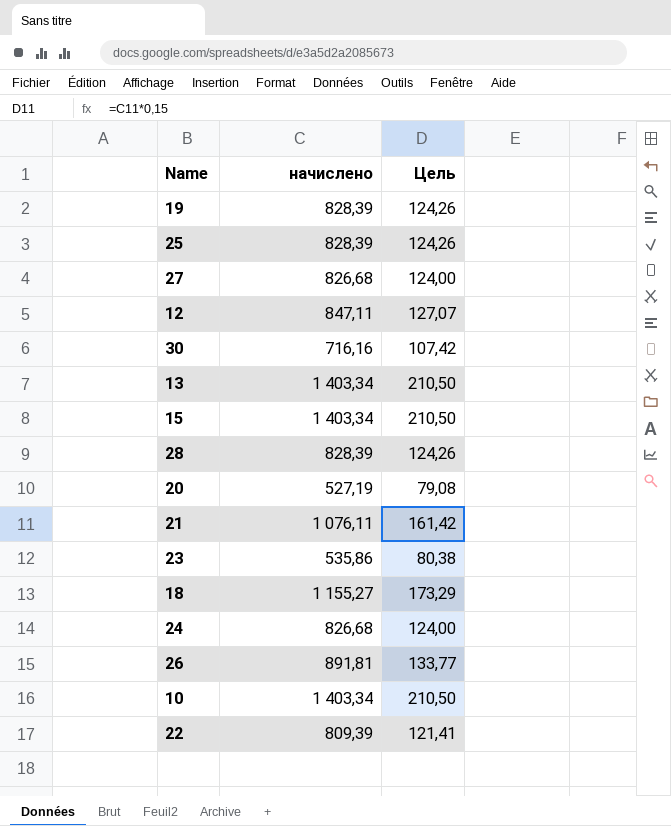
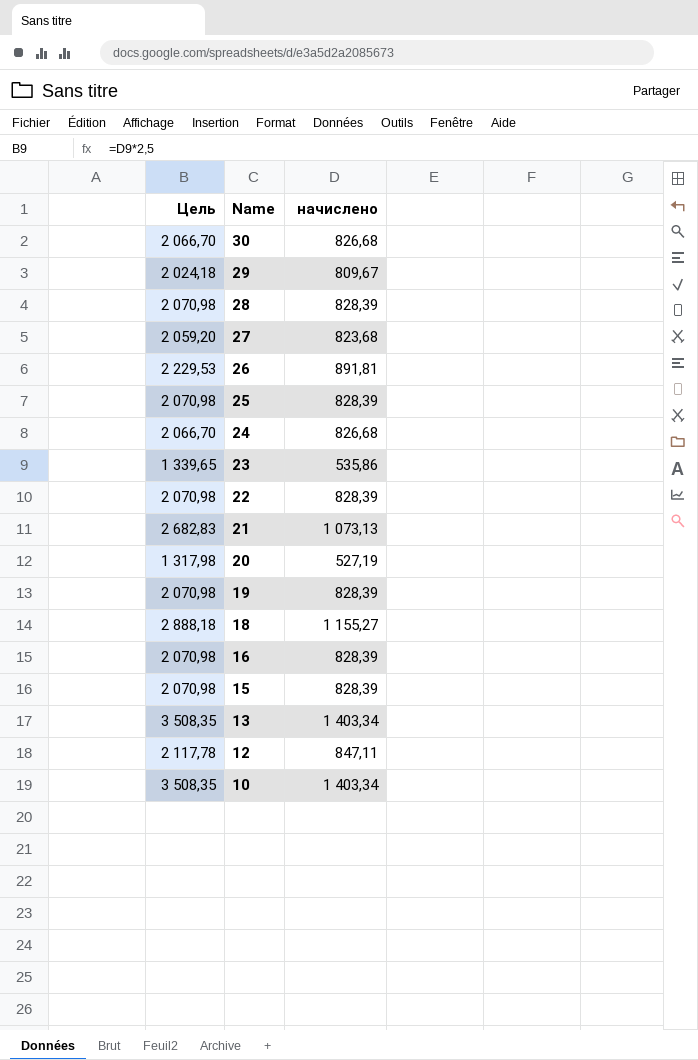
row order: none -> Name descending
column Цель | formula: [начислено] * 0,15 -> [начислено] * 2,5
column Цель | position: 3 -> 1
30 | начислено: 716,16 -> 826,68
row 29: none -> 2 024,18 | 809,67
27 | начислено: 826,68 -> 823,68
22 | начислено: 809,39 -> 828,39
21 | начислено: 1 076,11 -> 1 073,13
row 16: none -> 2 070,98 | 828,39
15 | начислено: 1 403,34 -> 828,39

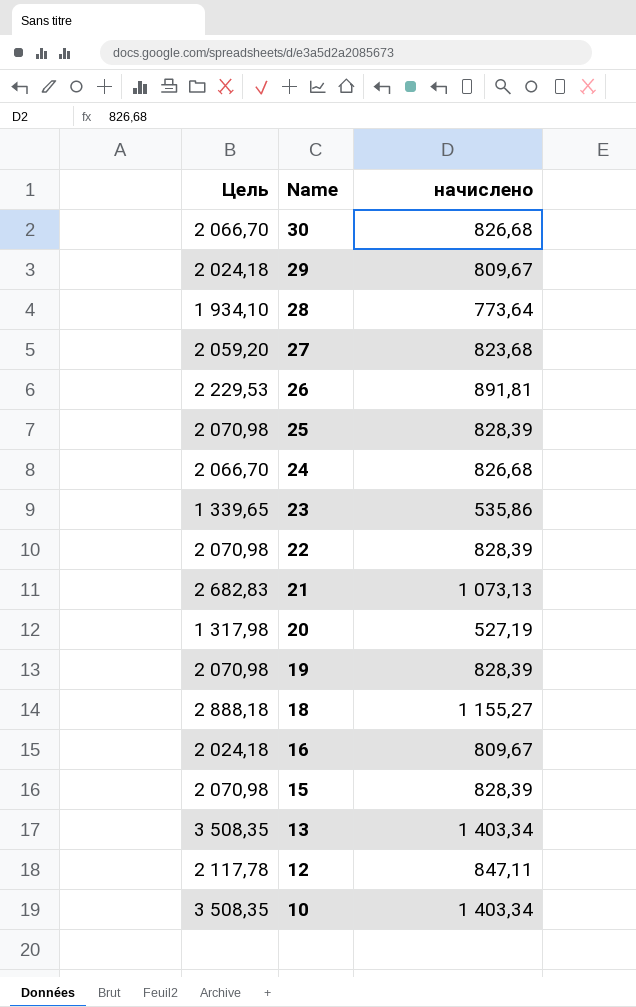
28 | Цель: 2 070,98 -> 1 934,10
28 | начислено: 828,39 -> 773,64
16 | Цель: 2 070,98 -> 2 024,18
16 | начислено: 828,39 -> 809,67

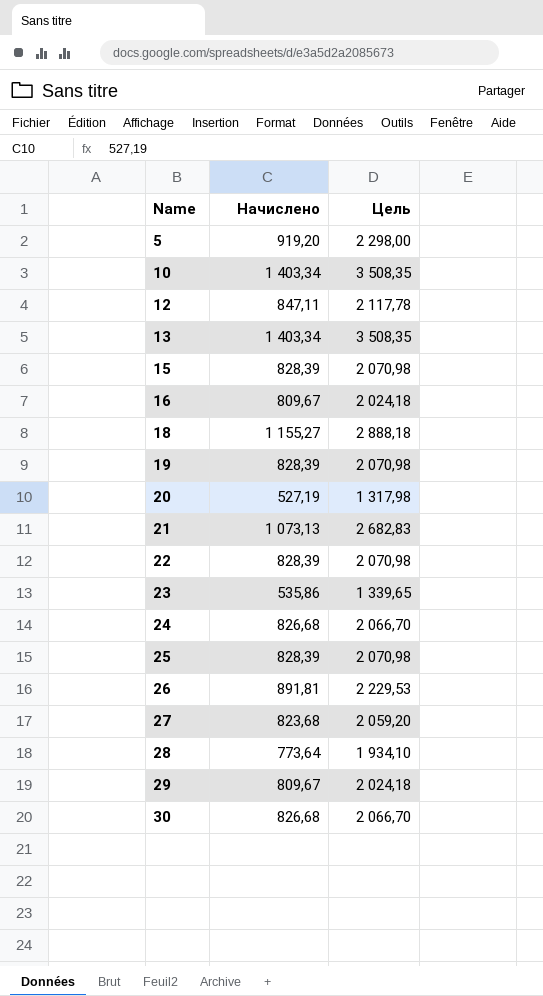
row order: Name descending -> Name ascending
column name: начислено -> Начислено
column Цель | position: 1 -> 3
row 5: none -> 919,20 | 2 298,00

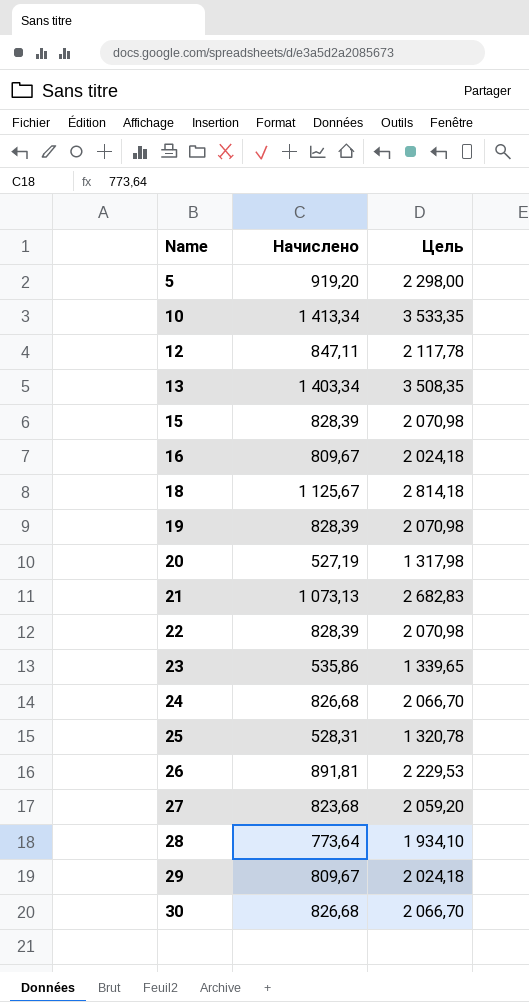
10 | Начислено: 1 403,34 -> 1 413,34
10 | Цель: 3 508,35 -> 3 533,35
18 | Начислено: 1 155,27 -> 1 125,67
18 | Цель: 2 888,18 -> 2 814,18
25 | Начислено: 828,39 -> 528,31
25 | Цель: 2 070,98 -> 1 320,78

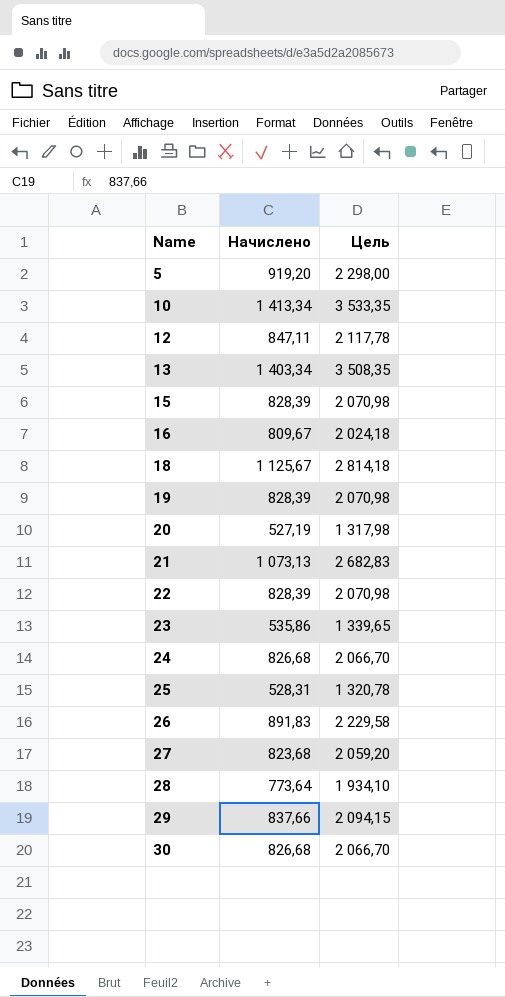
26 | Начислено: 891,81 -> 891,83
26 | Цель: 2 229,53 -> 2 229,58
29 | Начислено: 809,67 -> 837,66
29 | Цель: 2 024,18 -> 2 094,15

